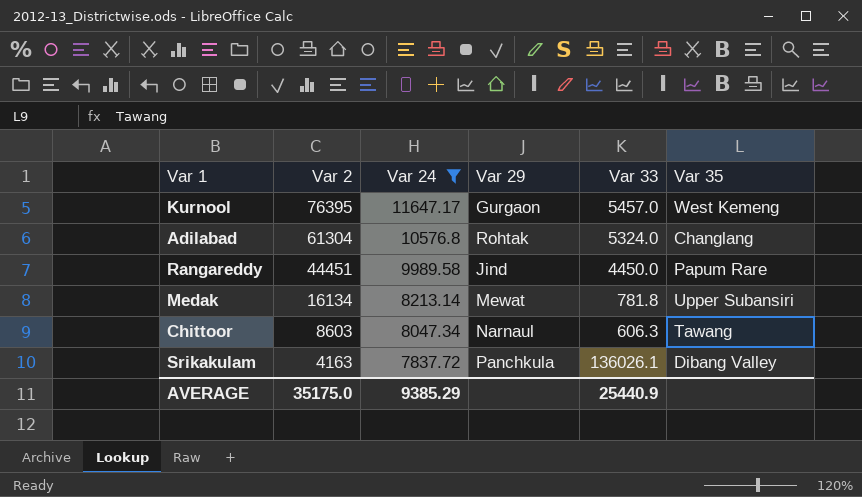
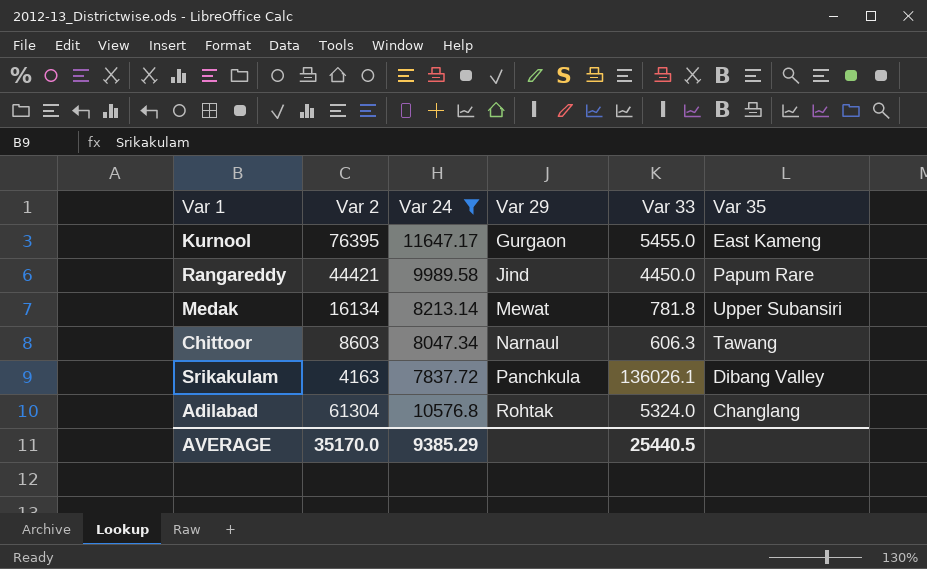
row order: Var 2 descending -> Var 29 ascending
Kurnool | Var 33: 5457.0 -> 5455.0
Kurnool | Var 35: West Kemeng -> East Kameng
Rangareddy | Var 2: 44451 -> 44421
AVERAGE | Var 2: 35175.0 -> 35170.0
AVERAGE | Var 33: 25440.9 -> 25440.5

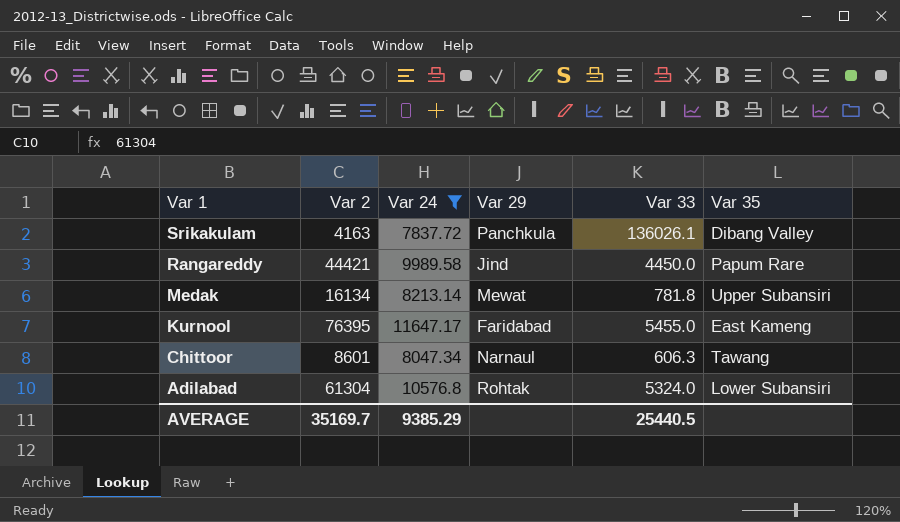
row order: Var 29 ascending -> Var 1 descending
Kurnool | Var 29: Gurgaon -> Faridabad
Chittoor | Var 2: 8603 -> 8601
Adilabad | Var 35: Changlang -> Lower Subansiri
AVERAGE | Var 2: 35170.0 -> 35169.7

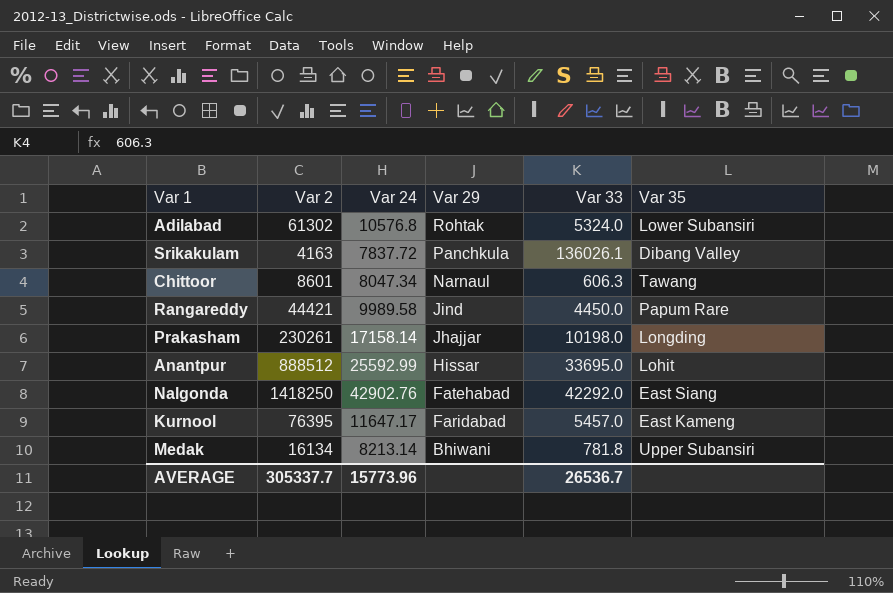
filter: Var 24 <= 11647.17 -> none
row order: Var 1 descending -> Var 29 descending
Adilabad | Var 2: 61304 -> 61302
Kurnool | Var 33: 5455.0 -> 5457.0
Medak | Var 29: Mewat -> Bhiwani
AVERAGE | Var 2: 35169.7 -> 305337.7
AVERAGE | Var 24: 9385.29 -> 15773.96
AVERAGE | Var 33: 25440.5 -> 26536.7

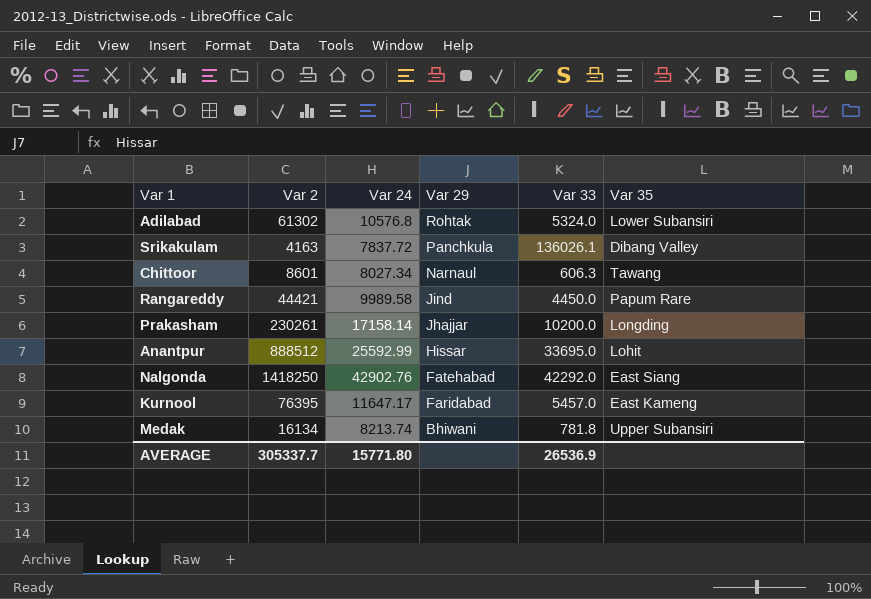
Chittoor | Var 24: 8047.34 -> 8027.34
Prakasham | Var 33: 10198.0 -> 10200.0
Medak | Var 24: 8213.14 -> 8213.74
AVERAGE | Var 24: 15773.96 -> 15771.80
AVERAGE | Var 33: 26536.7 -> 26536.9

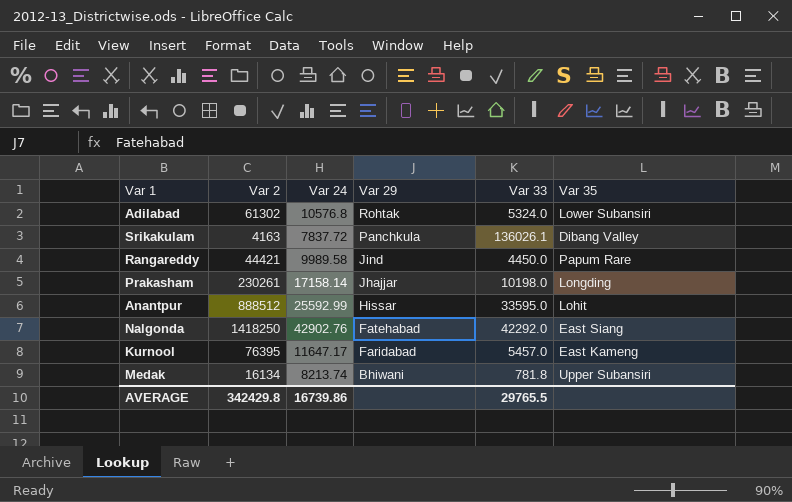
row Chittoor: 8601 | 8027.34 | Narnaul | 606.3 | Tawang -> none
Prakasham | Var 33: 10200.0 -> 10198.0
Anantpur | Var 33: 33695.0 -> 33595.0
AVERAGE | Var 2: 305337.7 -> 342429.8
AVERAGE | Var 24: 15771.80 -> 16739.86
AVERAGE | Var 33: 26536.9 -> 29765.5

